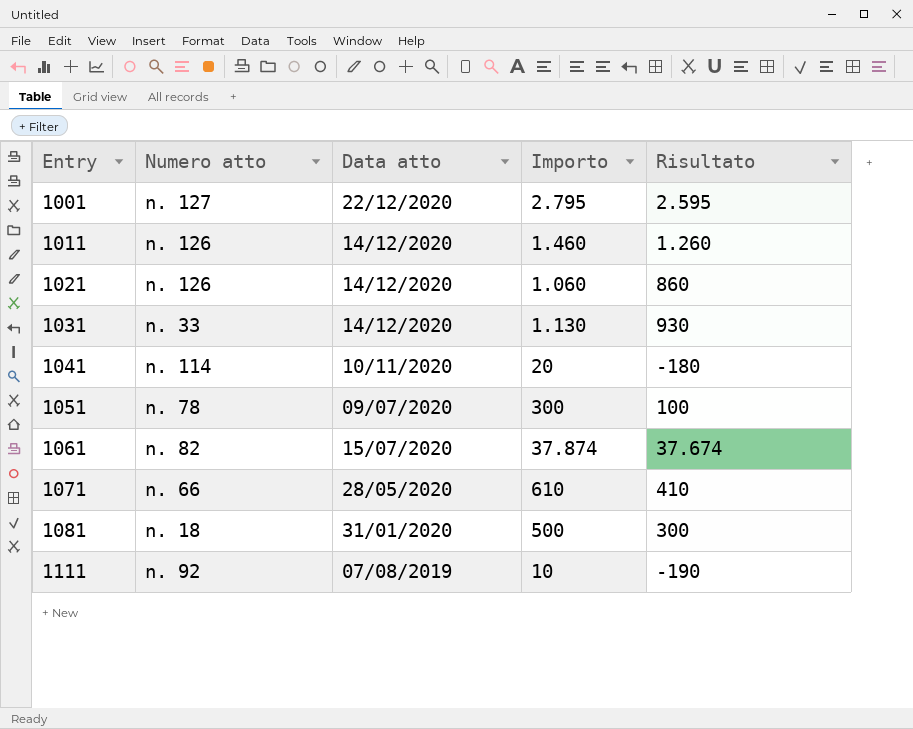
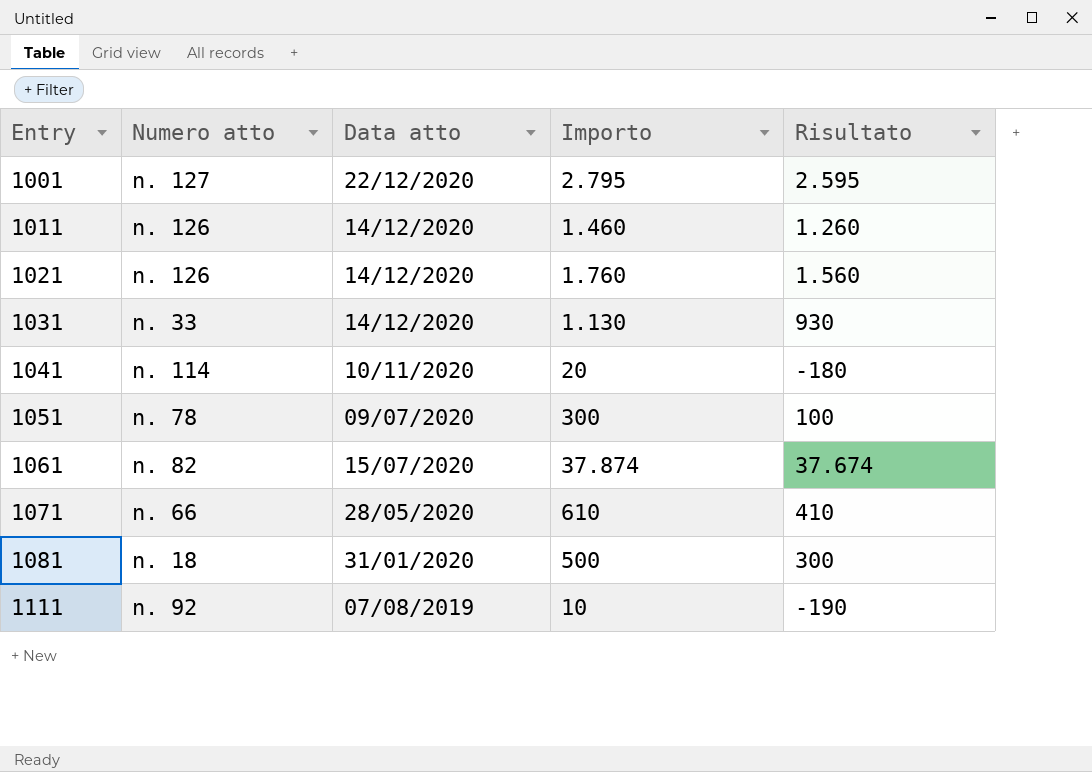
1021 | Importo: 1.060 -> 1.760
1021 | Risultato: 860 -> 1.560

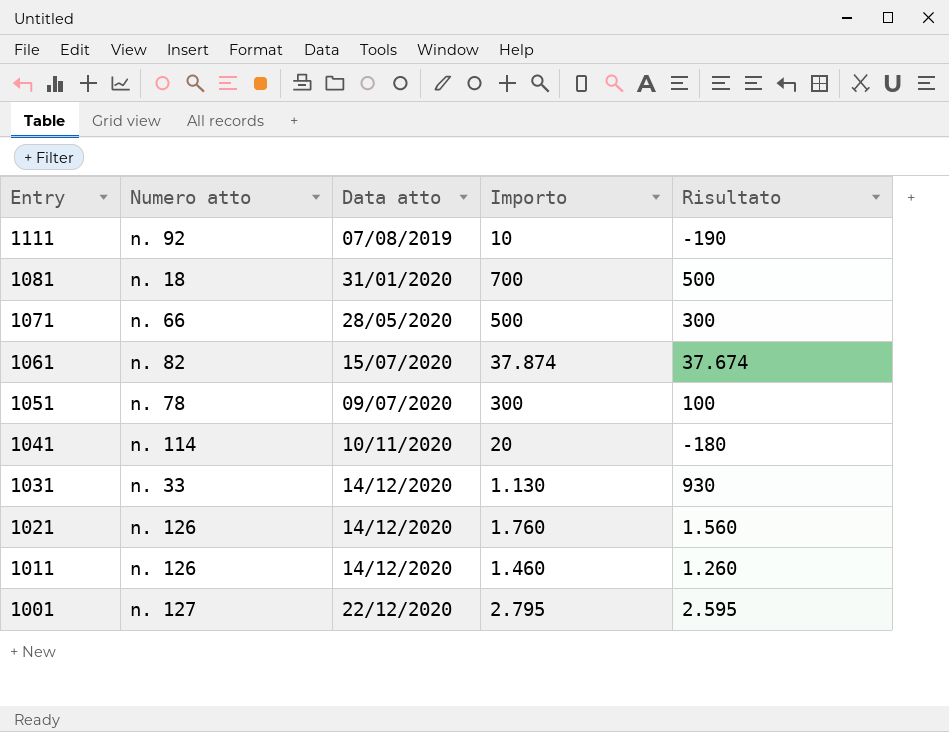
row order: Entry ascending -> Entry descending
1081 | Importo: 500 -> 700
1081 | Risultato: 300 -> 500
1071 | Importo: 610 -> 500
1071 | Risultato: 410 -> 300

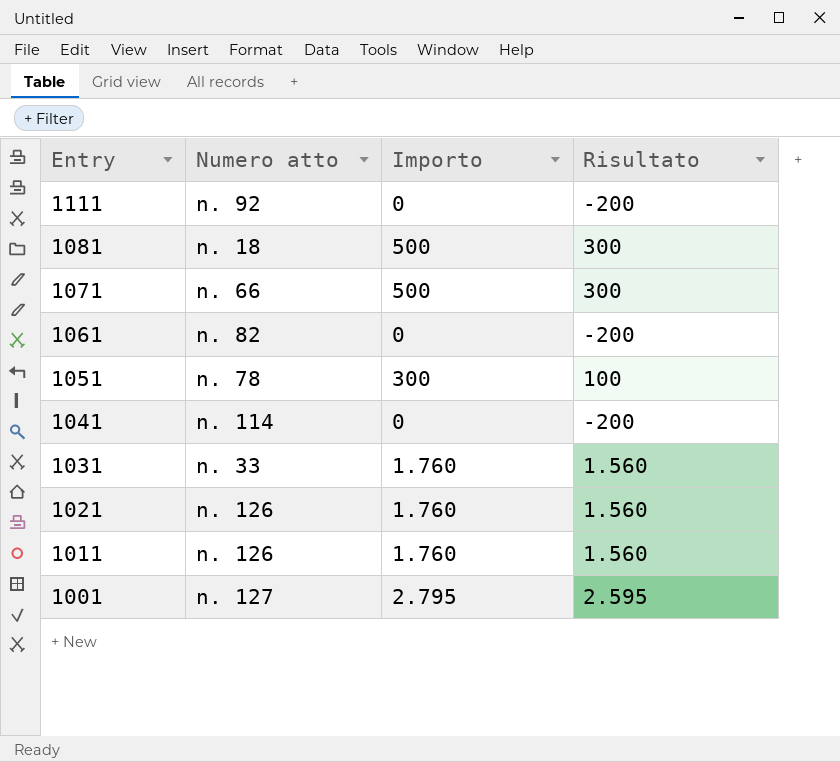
column Data atto | position: 3 -> none
1111 | Importo: 10 -> 0
1111 | Risultato: -190 -> -200
1081 | Importo: 700 -> 500
1081 | Risultato: 500 -> 300
1061 | Importo: 37.874 -> 0
1061 | Risultato: 37.674 -> -200
1041 | Importo: 20 -> 0
1041 | Risultato: -180 -> -200
1031 | Importo: 1.130 -> 1.760
1031 | Risultato: 930 -> 1.560
1011 | Importo: 1.460 -> 1.760
1011 | Risultato: 1.260 -> 1.560

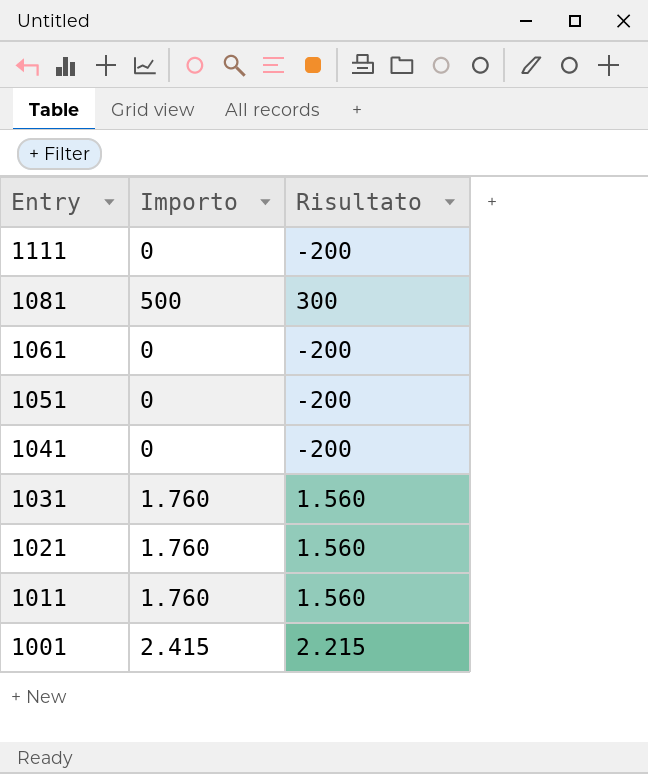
column Numero atto | position: 2 -> none
row 1071: n. 66 | 500 | 300 -> none
1051 | Importo: 300 -> 0
1051 | Risultato: 100 -> -200
1001 | Importo: 2.795 -> 2.415
1001 | Risultato: 2.595 -> 2.215

